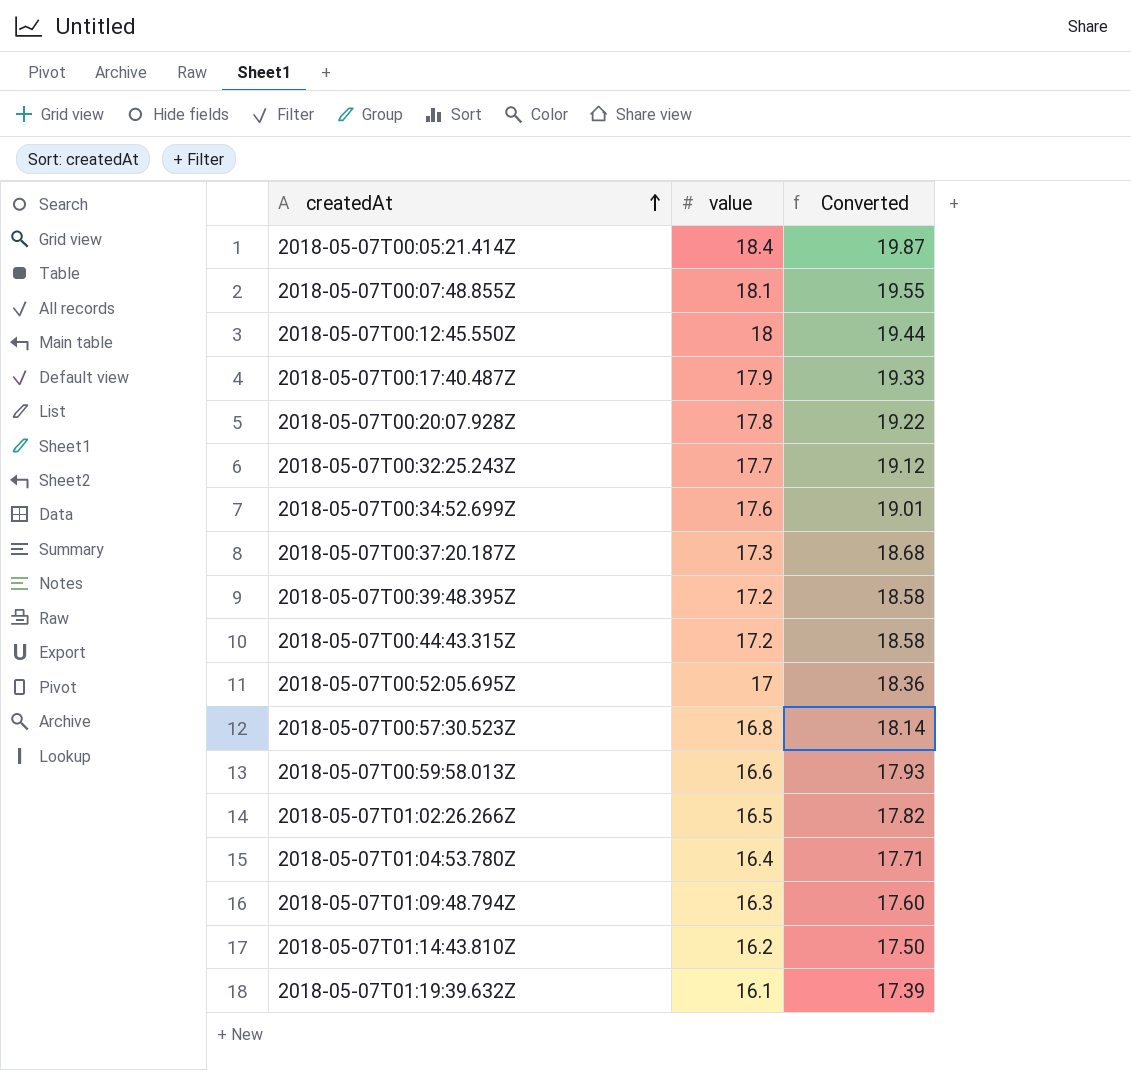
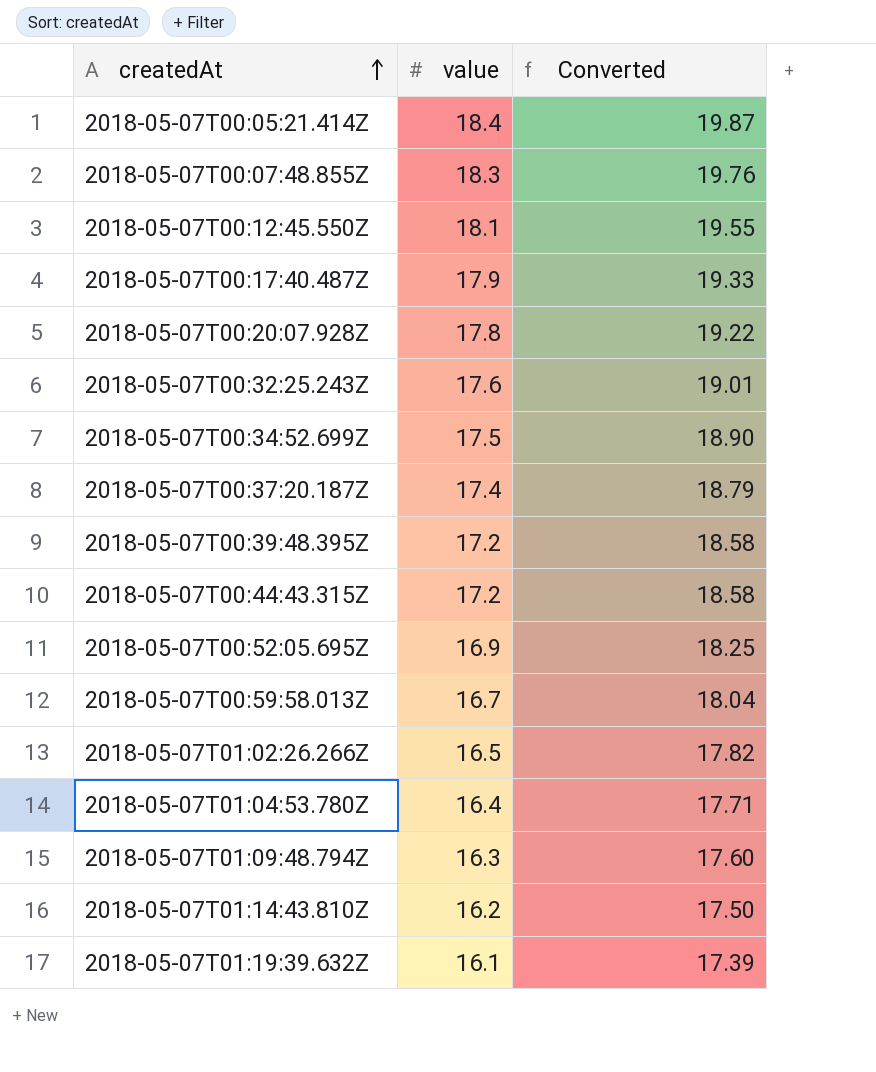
row 2018-05-07T00:57:30.523Z: 16.8 | 18.14 -> none
2018-05-07T00:07:48.855Z | value: 18.1 -> 18.3
2018-05-07T00:07:48.855Z | Converted: 19.55 -> 19.76
2018-05-07T00:12:45.550Z | value: 18 -> 18.1
2018-05-07T00:12:45.550Z | Converted: 19.44 -> 19.55
2018-05-07T00:32:25.243Z | value: 17.7 -> 17.6
2018-05-07T00:32:25.243Z | Converted: 19.12 -> 19.01
2018-05-07T00:34:52.699Z | value: 17.6 -> 17.5
2018-05-07T00:34:52.699Z | Converted: 19.01 -> 18.90
2018-05-07T00:37:20.187Z | value: 17.3 -> 17.4
2018-05-07T00:37:20.187Z | Converted: 18.68 -> 18.79
2018-05-07T00:52:05.695Z | value: 17 -> 16.9
2018-05-07T00:52:05.695Z | Converted: 18.36 -> 18.25
2018-05-07T00:59:58.013Z | value: 16.6 -> 16.7
2018-05-07T00:59:58.013Z | Converted: 17.93 -> 18.04

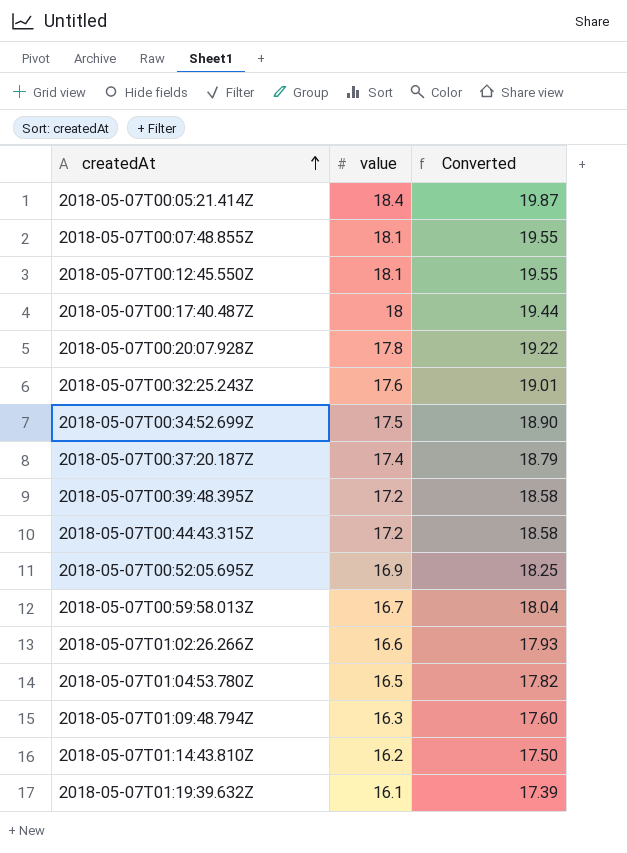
2018-05-07T00:07:48.855Z | value: 18.3 -> 18.1
2018-05-07T00:07:48.855Z | Converted: 19.76 -> 19.55
2018-05-07T00:17:40.487Z | value: 17.9 -> 18
2018-05-07T00:17:40.487Z | Converted: 19.33 -> 19.44
2018-05-07T01:02:26.266Z | value: 16.5 -> 16.6
2018-05-07T01:02:26.266Z | Converted: 17.82 -> 17.93
2018-05-07T01:04:53.780Z | value: 16.4 -> 16.5
2018-05-07T01:04:53.780Z | Converted: 17.71 -> 17.82

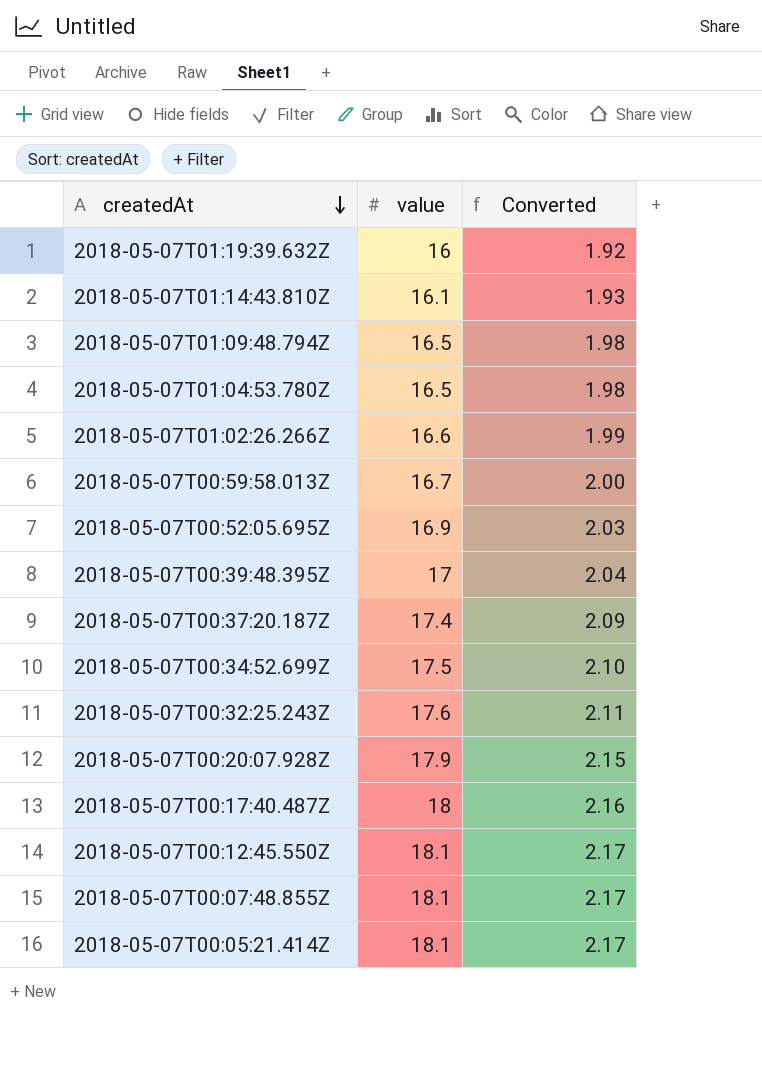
row order: createdAt ascending -> createdAt descending
column Converted | formula: [value] * 1.08 -> [value] * 0.12
row 2018-05-07T00:44:43.315Z: 17.2 | 18.58 -> none
2018-05-07T01:19:39.632Z | value: 16.1 -> 16
2018-05-07T01:14:43.810Z | value: 16.2 -> 16.1
2018-05-07T01:09:48.794Z | value: 16.3 -> 16.5
2018-05-07T00:39:48.395Z | value: 17.2 -> 17
2018-05-07T00:20:07.928Z | value: 17.8 -> 17.9
2018-05-07T00:05:21.414Z | value: 18.4 -> 18.1

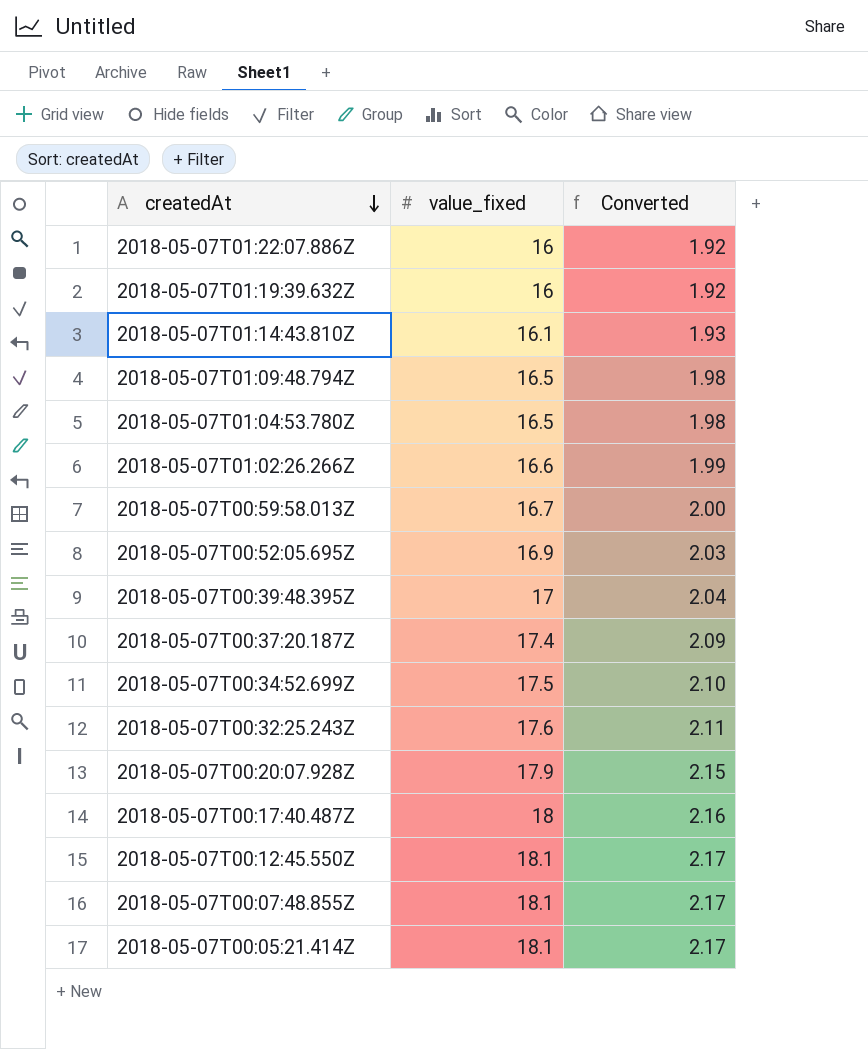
column name: value -> value_fixed
row 2018-05-07T01:22:07.886Z: none -> 16 | 1.92

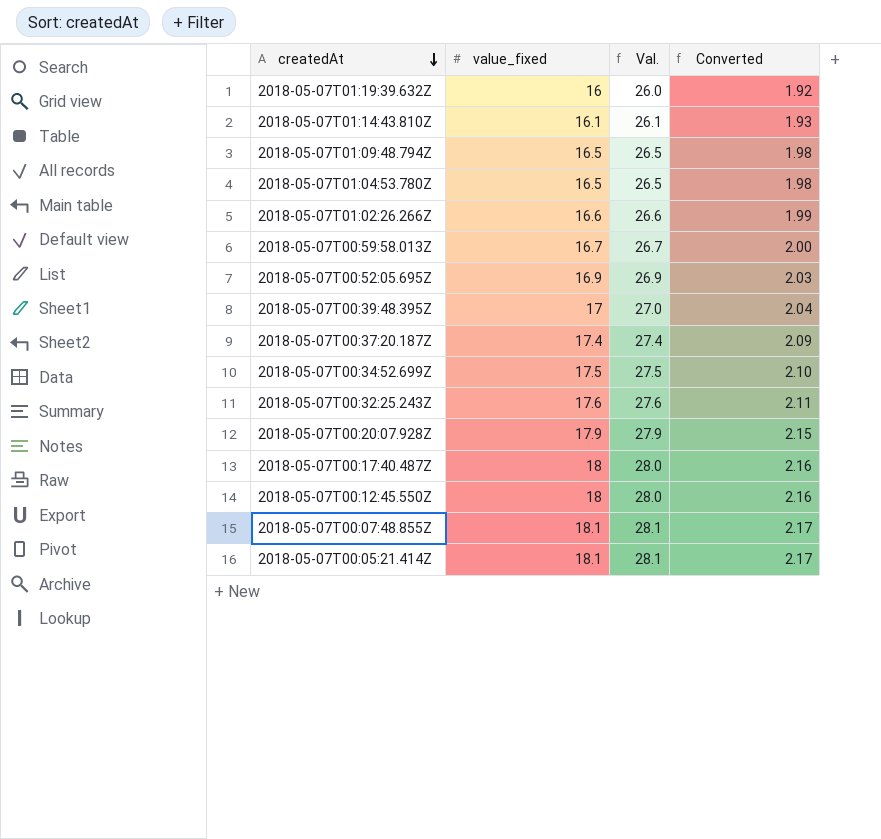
column Val. | formula: none -> [value_fixed] + 10
row 2018-05-07T01:22:07.886Z: 16 | 1.92 -> none
2018-05-07T00:12:45.550Z | value_fixed: 18.1 -> 18
2018-05-07T00:12:45.550Z | Converted: 2.17 -> 2.16

